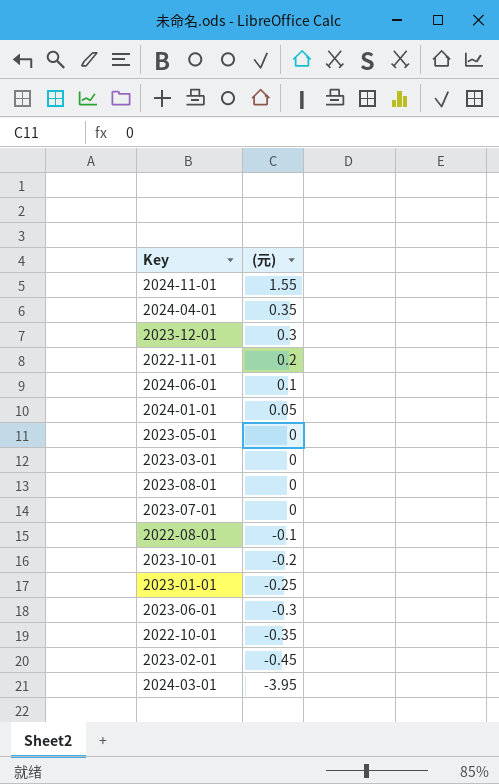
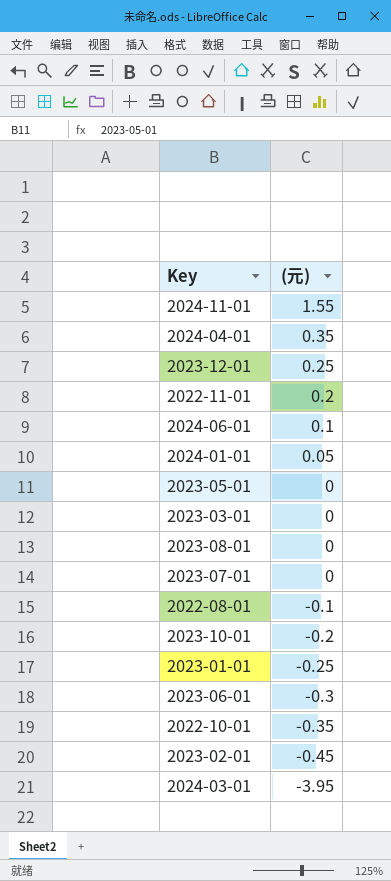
2023-12-01 | (元): 0.3 -> 0.25

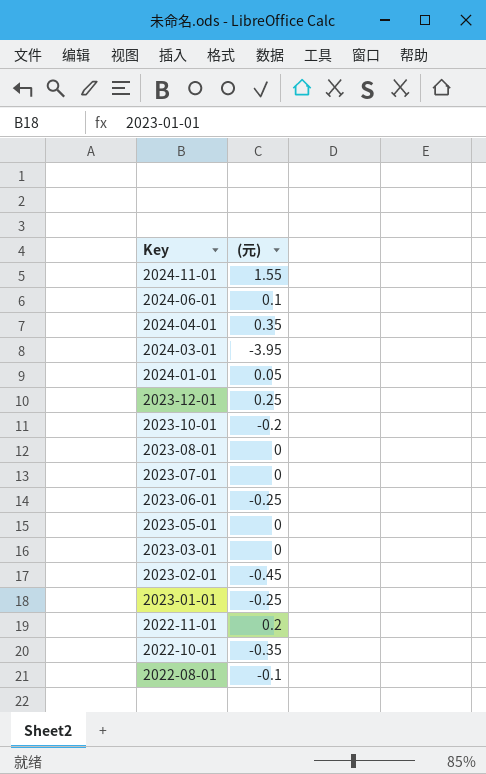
row order: (元) descending -> Key descending
2023-06-01 | (元): -0.3 -> -0.25

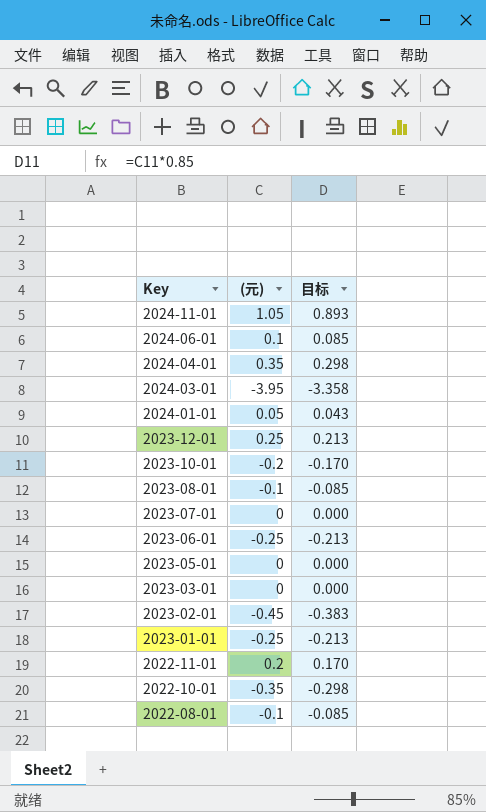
column 目标 | formula: none -> [(元)] * 0.85
2024-11-01 | (元): 1.55 -> 1.05
2023-08-01 | (元): 0 -> -0.1

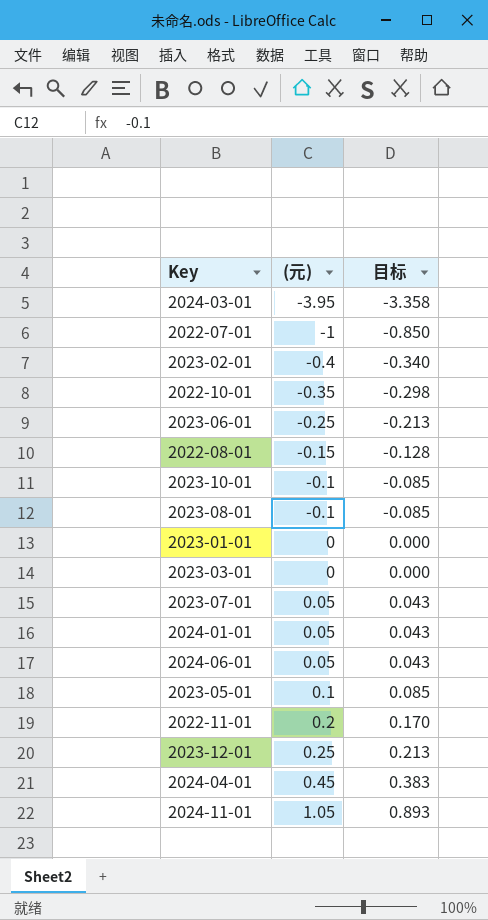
row order: Key descending -> (元) ascending
row 2022-07-01: none -> -1 | -0.850
2023-02-01 | (元): -0.45 -> -0.4
2023-02-01 | 目标: -0.383 -> -0.340
2022-08-01 | (元): -0.1 -> -0.15
2022-08-01 | 目标: -0.085 -> -0.128
2023-10-01 | (元): -0.2 -> -0.1
2023-10-01 | 目标: -0.170 -> -0.085
2023-01-01 | (元): -0.25 -> 0
2023-01-01 | 目标: -0.213 -> 0.000
2023-07-01 | (元): 0 -> 0.05
2023-07-01 | 目标: 0.000 -> 0.043
2024-06-01 | (元): 0.1 -> 0.05
2024-06-01 | 目标: 0.085 -> 0.043
2023-05-01 | (元): 0 -> 0.1
2023-05-01 | 目标: 0.000 -> 0.085
2024-04-01 | (元): 0.35 -> 0.45
2024-04-01 | 目标: 0.298 -> 0.383

